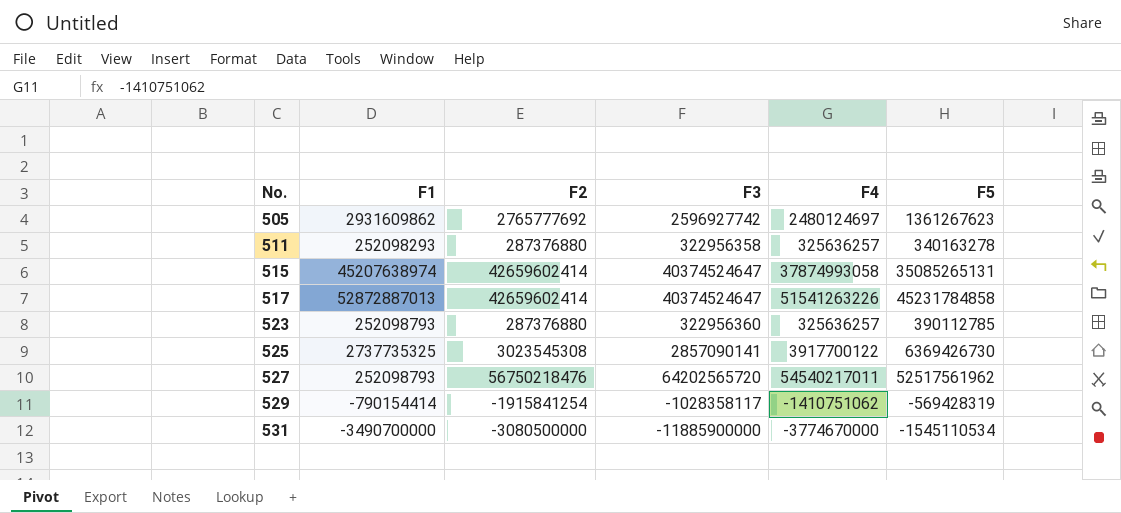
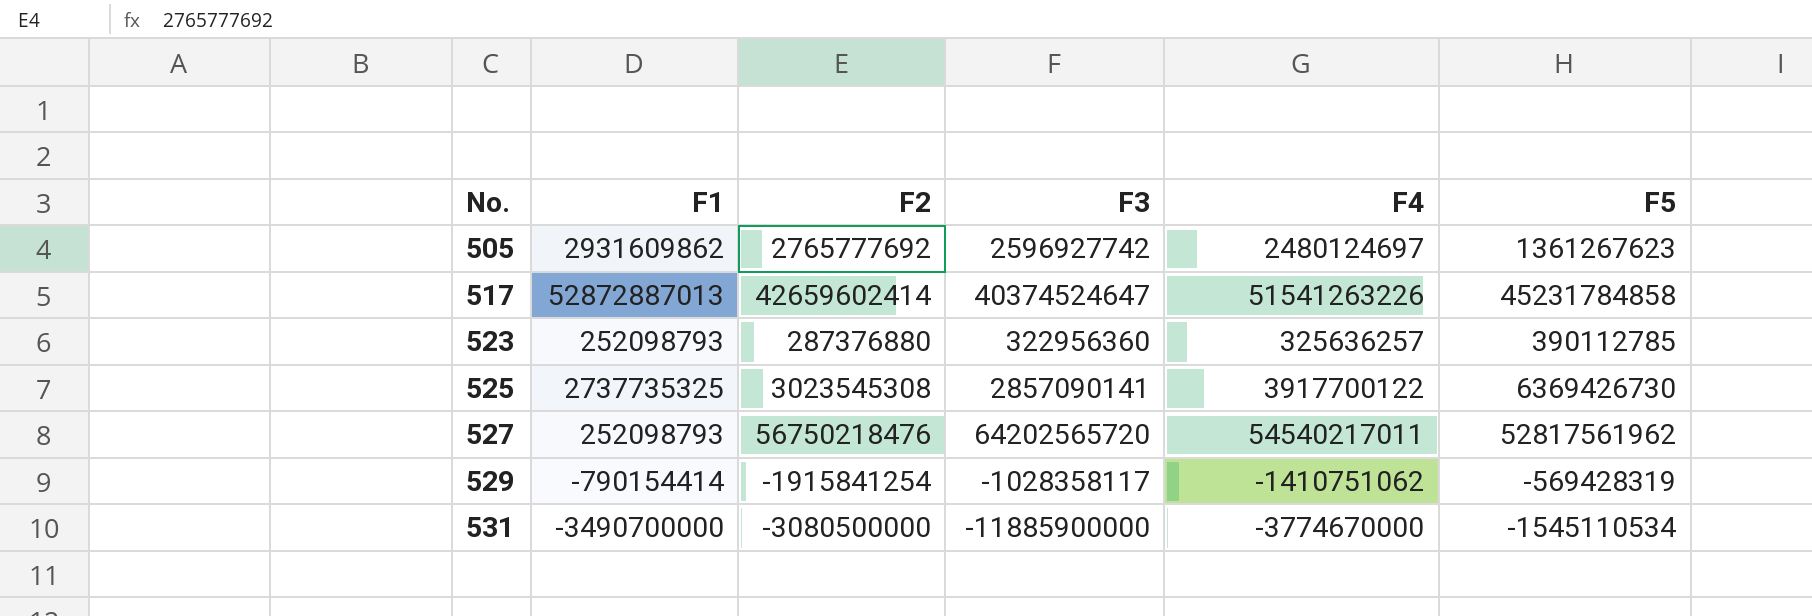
row 511: 252098293 | 287376880 | 322956358 | 325636257 | 340163278 -> none
row 515: 45207638974 | 42659602414 | 40374524647 | 37874993058 | 35085265131 -> none
527 | F5: 52517561962 -> 52817561962

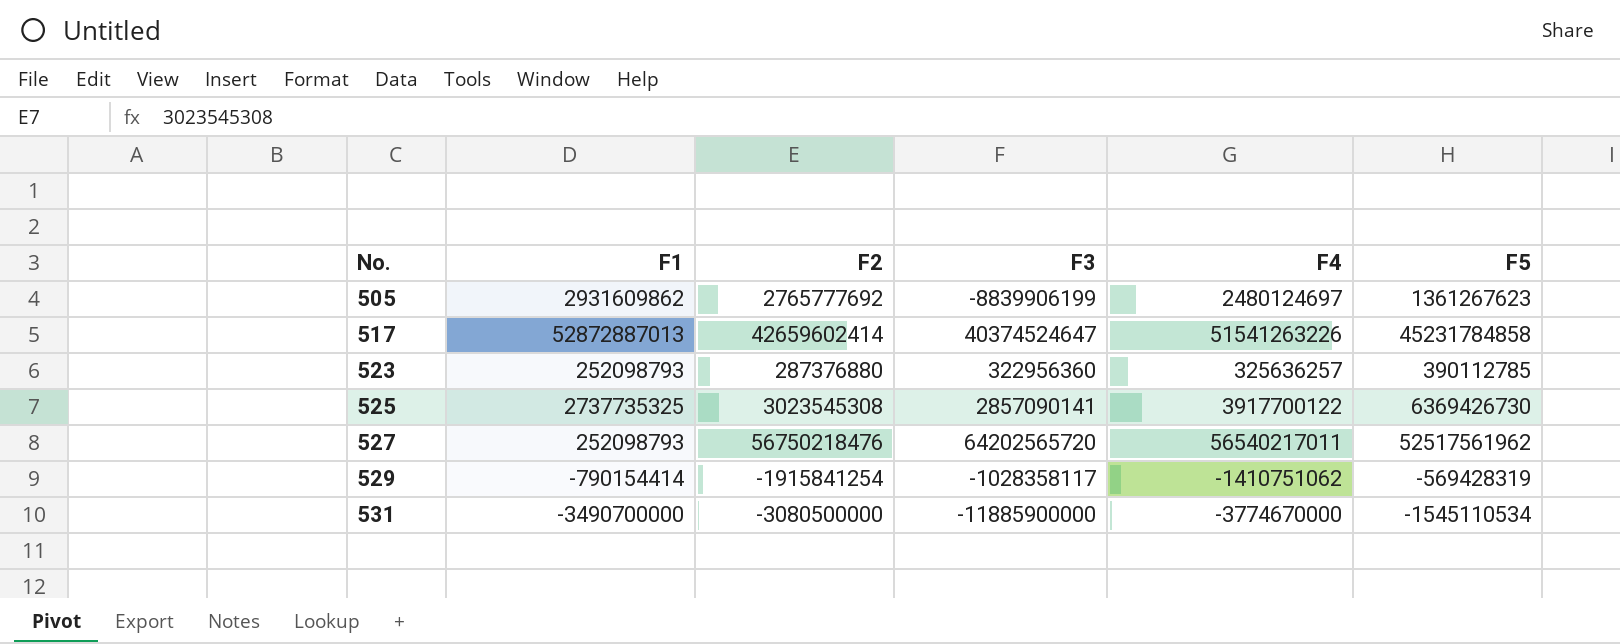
505 | F3: 2596927742 -> -8839906199
527 | F4: 54540217011 -> 56540217011
527 | F5: 52817561962 -> 52517561962

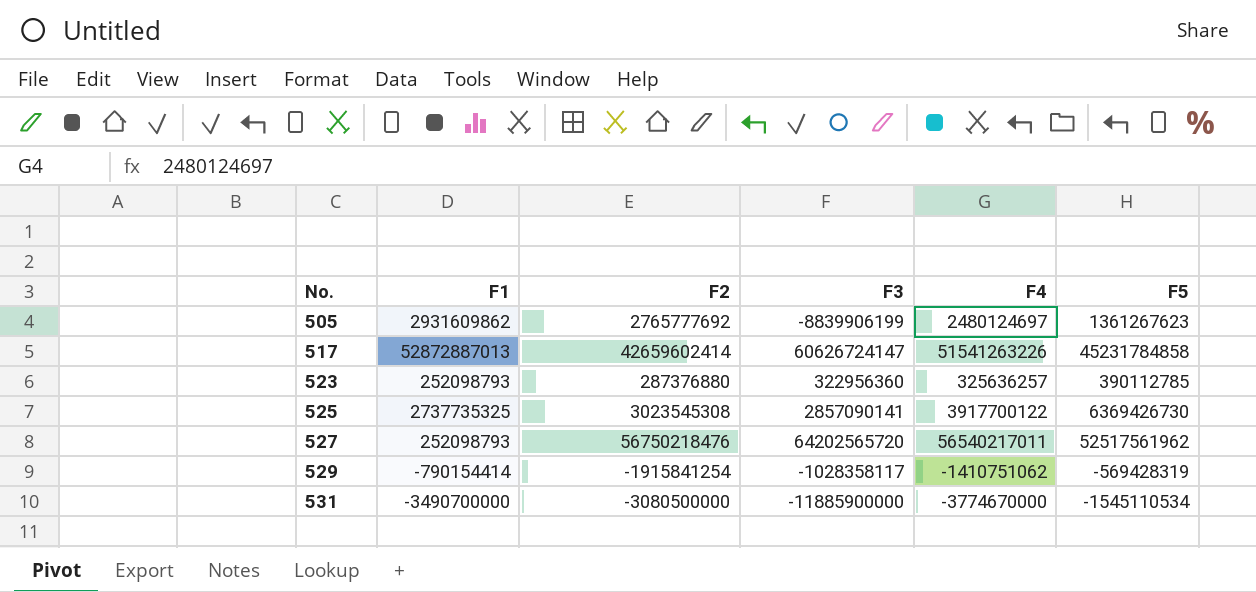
517 | F3: 40374524647 -> 60626724147

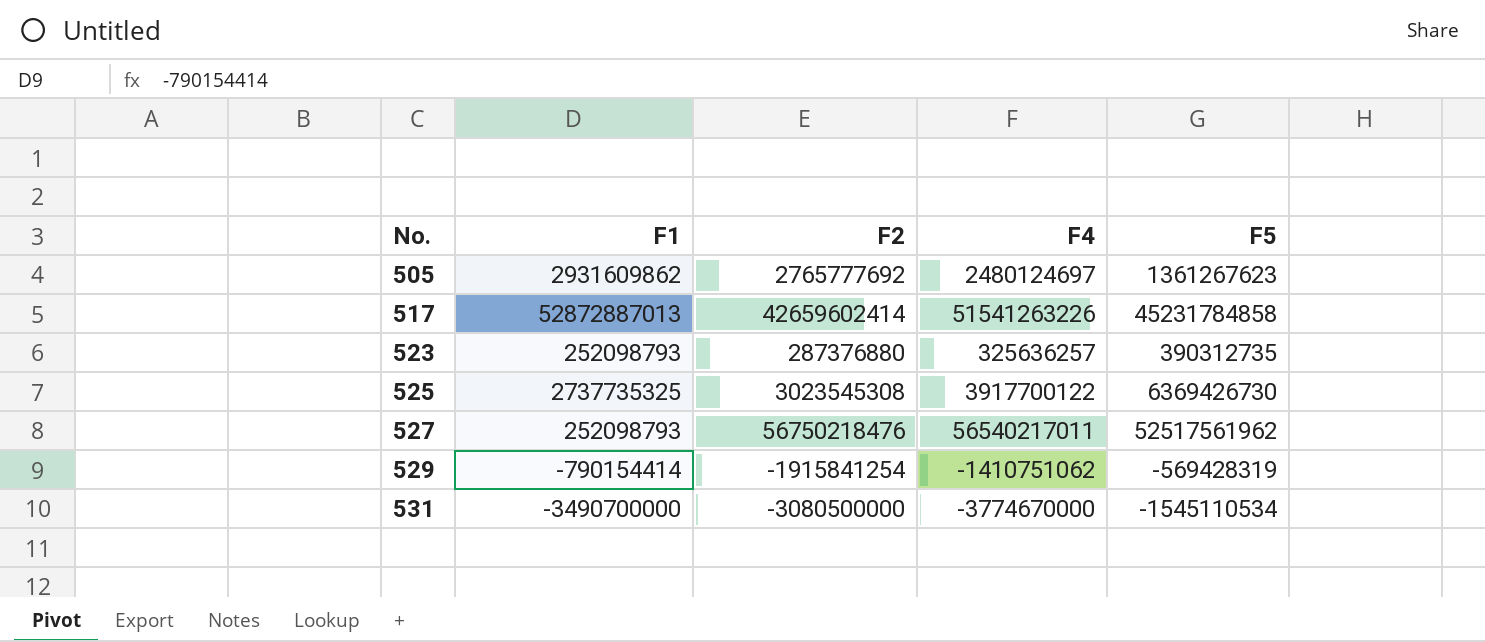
column F3 | position: 4 -> none
523 | F5: 390112785 -> 390312735

